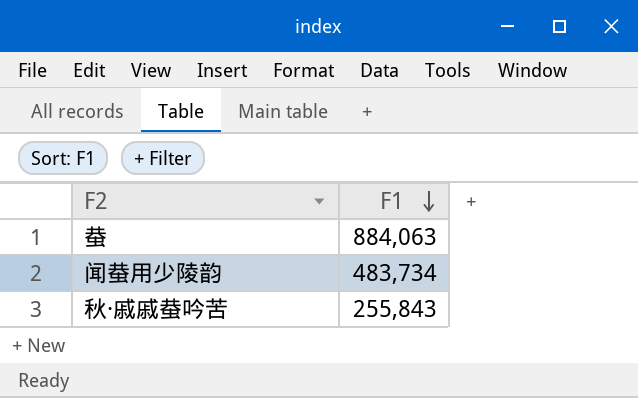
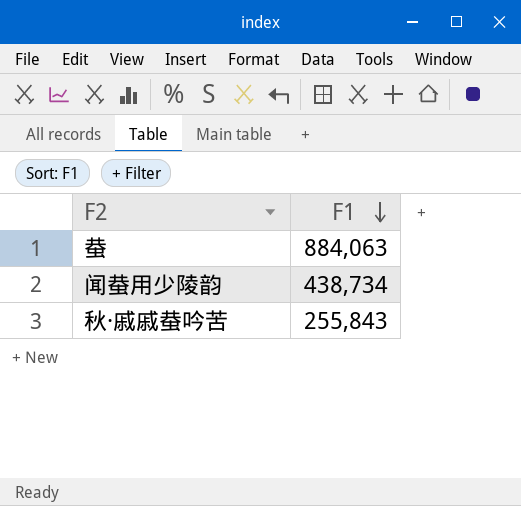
闻蛬用少陵韵 | F1: 483,734 -> 438,734

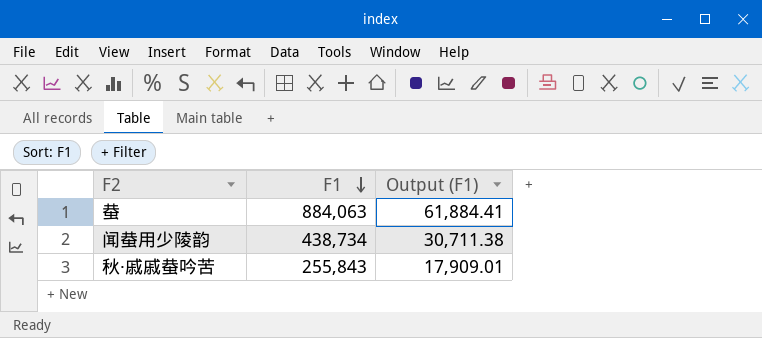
column Output (F1) | formula: none -> [F1] * 0.07

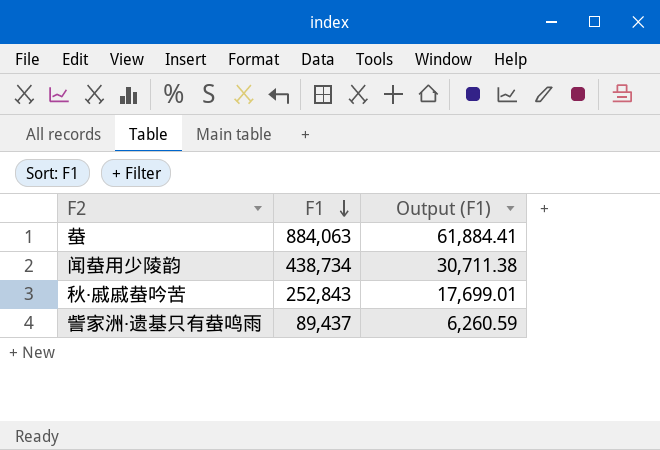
秋·戚戚蛬吟苦 | F1: 255,843 -> 252,843
秋·戚戚蛬吟苦 | Output (F1): 17,909.01 -> 17,699.01
row 訾家洲·遗基只有蛬鸣雨: none -> 89,437 | 6,260.59

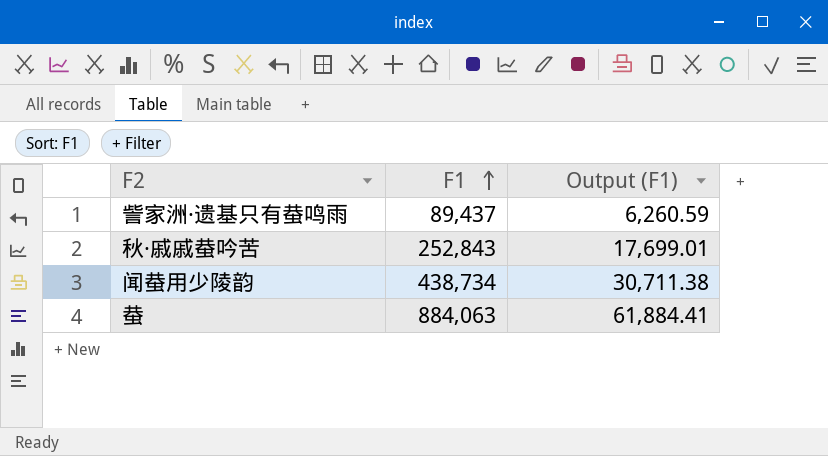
row order: F1 descending -> F1 ascending

